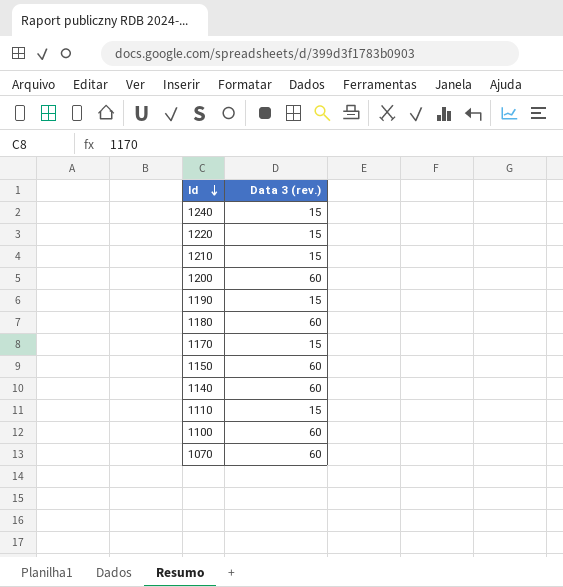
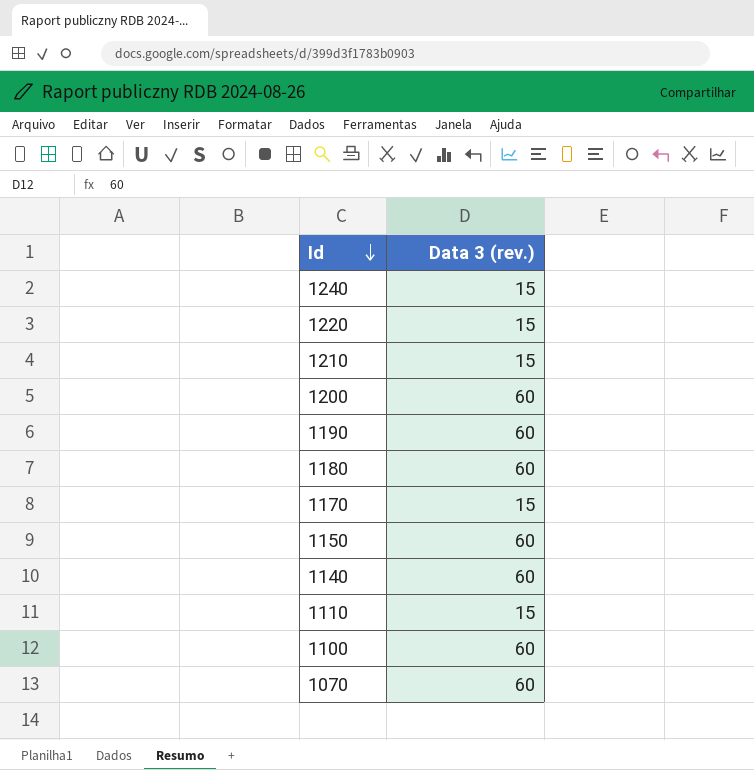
1190 | Data 3 (rev.): 15 -> 60

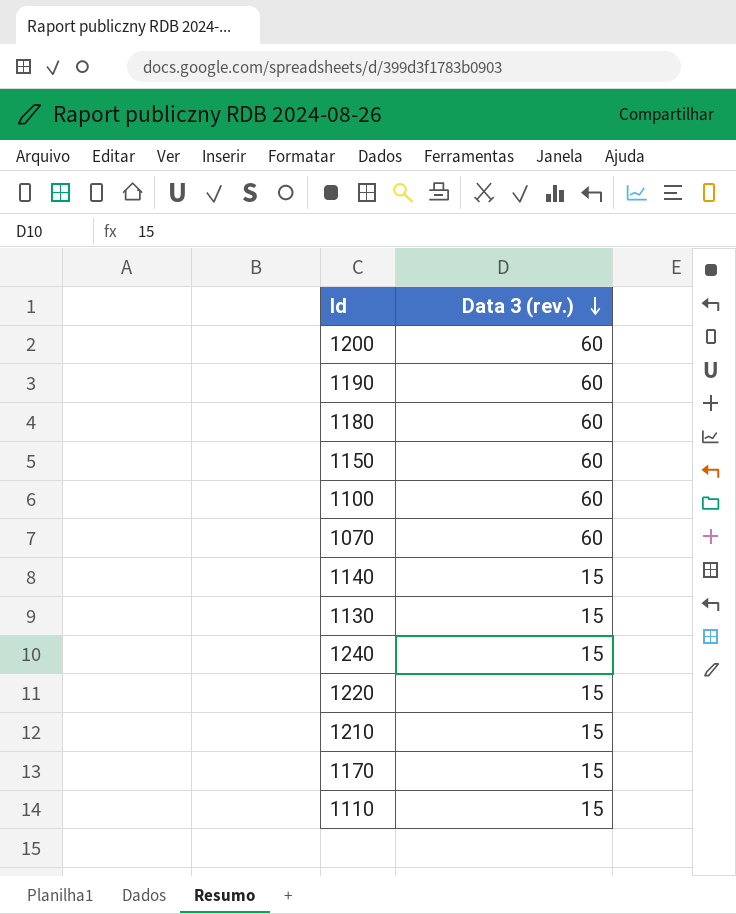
row order: Id descending -> Data 3 (rev.) descending
1140 | Data 3 (rev.): 60 -> 15
row 1130: none -> 15

